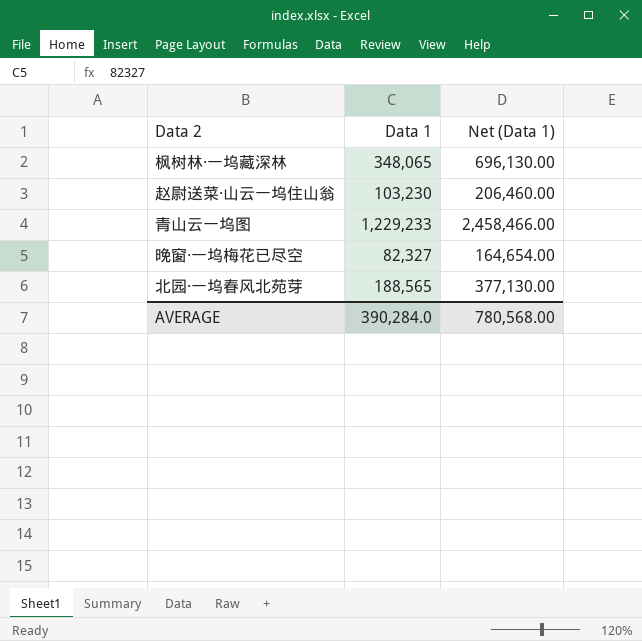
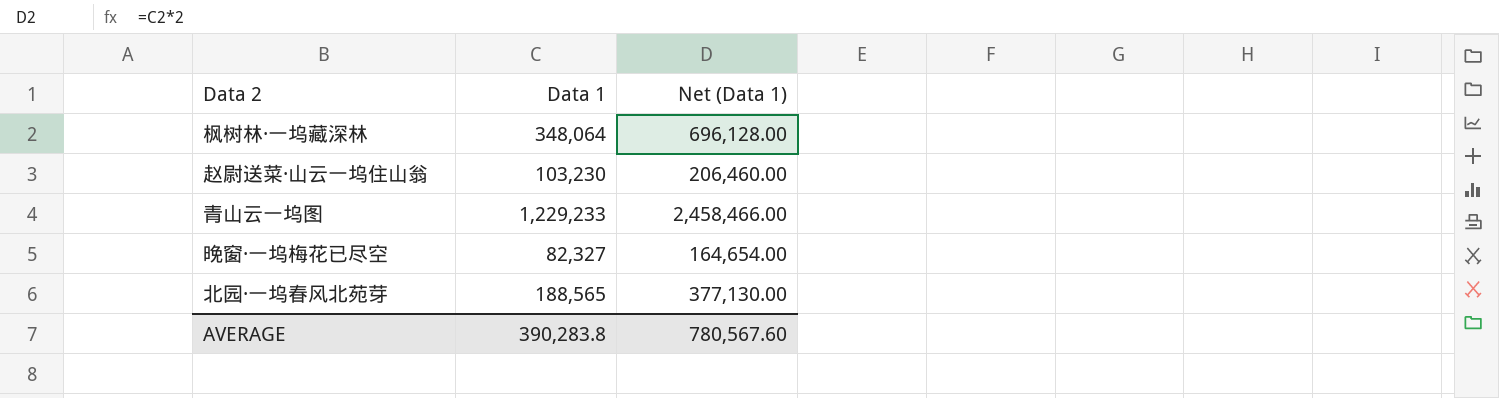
枫树林·一坞藏深林 | Data 1: 348,065 -> 348,064
枫树林·一坞藏深林 | Net (Data 1): 696,130.00 -> 696,128.00
AVERAGE | Data 1: 390,284.0 -> 390,283.8
AVERAGE | Net (Data 1): 780,568.00 -> 780,567.60

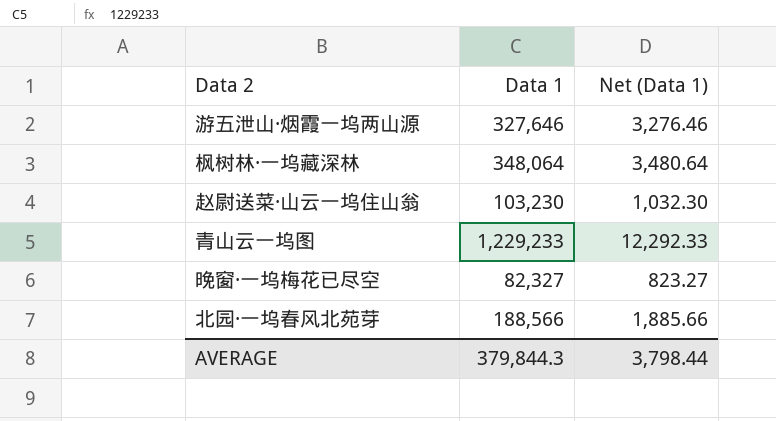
column Net (Data 1) | formula: [Data 1] * 2 -> [Data 1] * 0.01
row 游五泄山·烟霞一坞两山源: none -> 327,646 | 3,276.46
北园·一坞春风北苑芽 | Data 1: 188,565 -> 188,566
AVERAGE | Data 1: 390,283.8 -> 379,844.3
AVERAGE | Net (Data 1): 780,567.60 -> 3,798.44

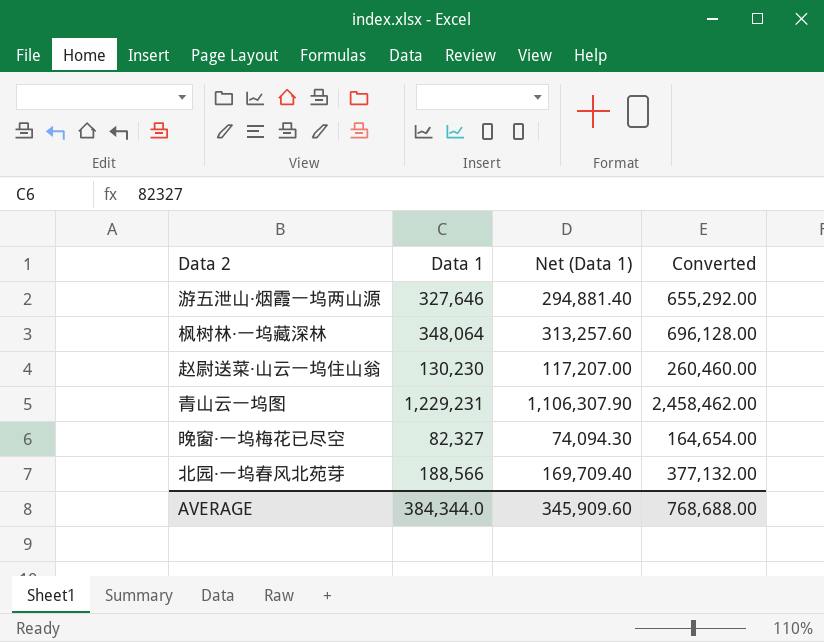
column Net (Data 1) | formula: [Data 1] * 0.01 -> [Data 1] * 0.9
column Converted | formula: none -> [Data 1] * 2
赵尉送菜·山云一坞住山翁 | Data 1: 103,230 -> 130,230
青山云一坞图 | Data 1: 1,229,233 -> 1,229,231
AVERAGE | Data 1: 379,844.3 -> 384,344.0
AVERAGE | Net (Data 1): 3,798.44 -> 345,909.60

